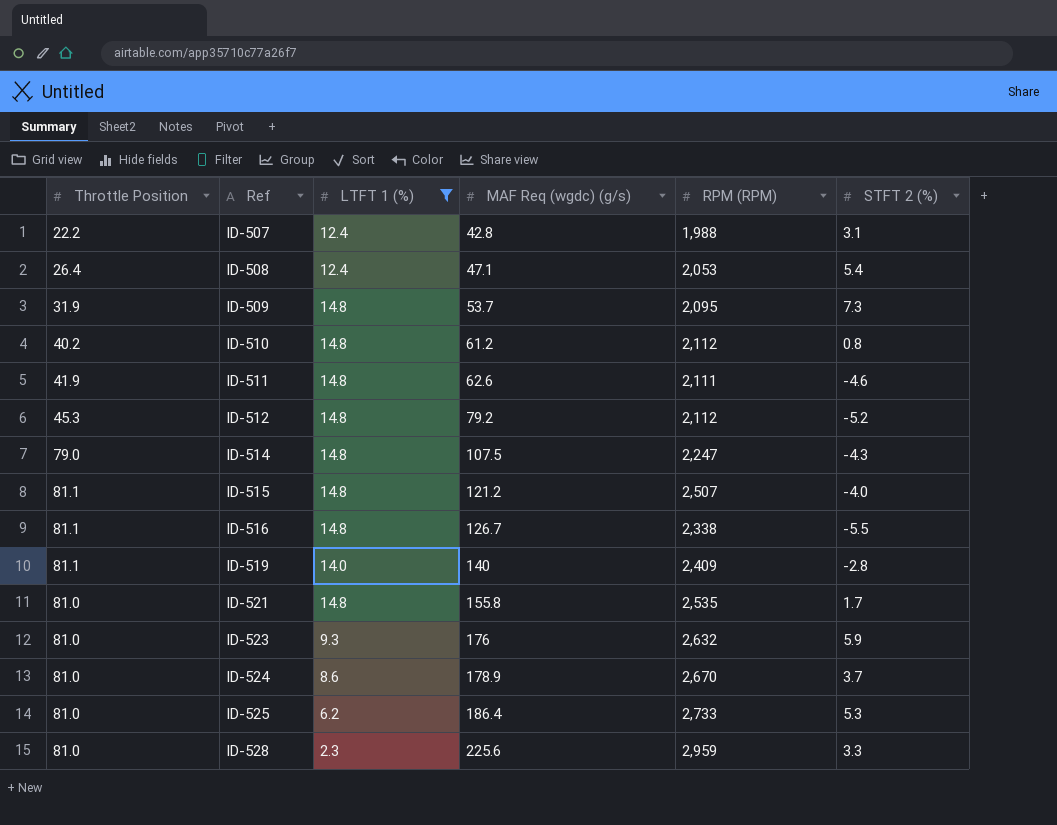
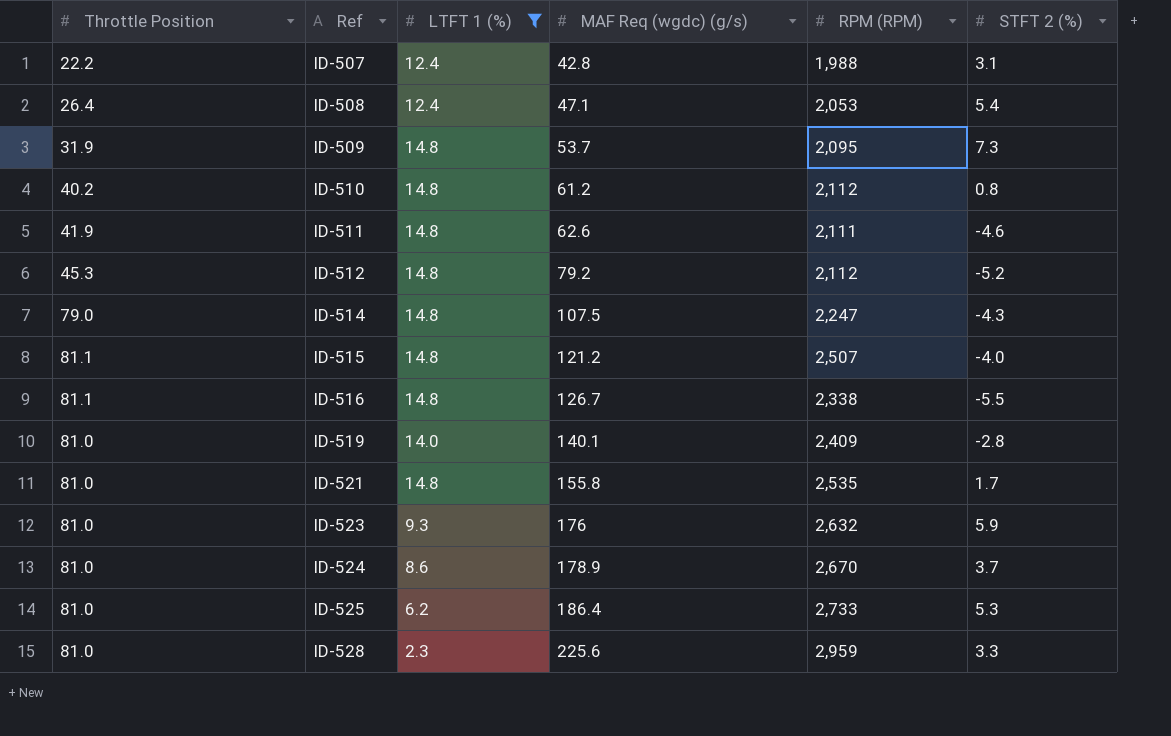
ID-519 | Throttle Position: 81.1 -> 81.0
ID-519 | MAF Req (wgdc) (g/s): 140 -> 140.1

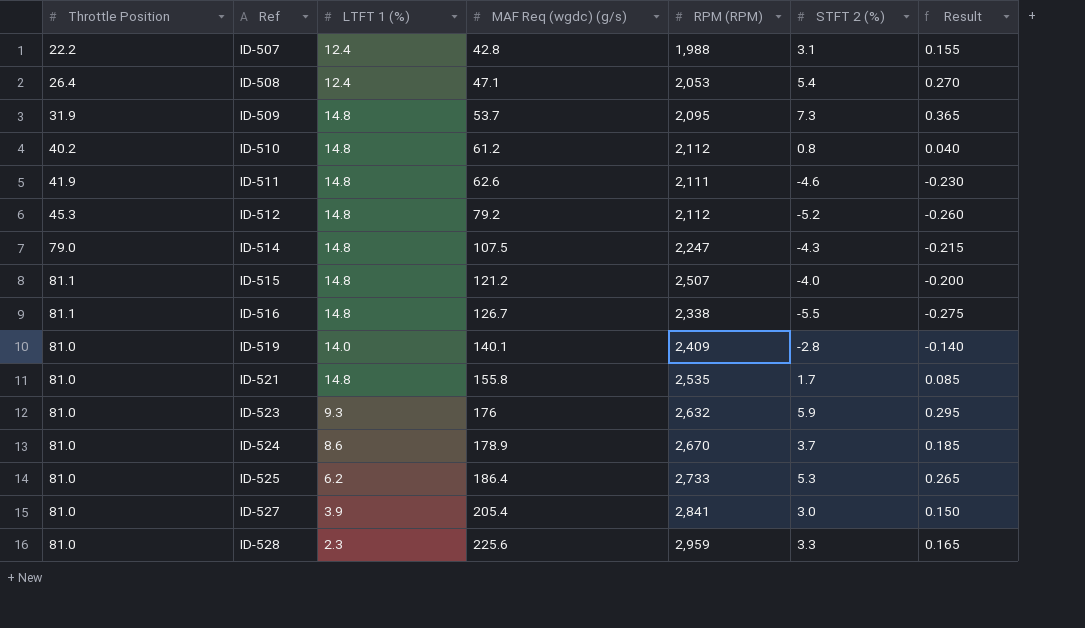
filter: LTFT 1 (%) != 3.9 -> none
column Result | formula: none -> [STFT 2 (%)] * 0.05

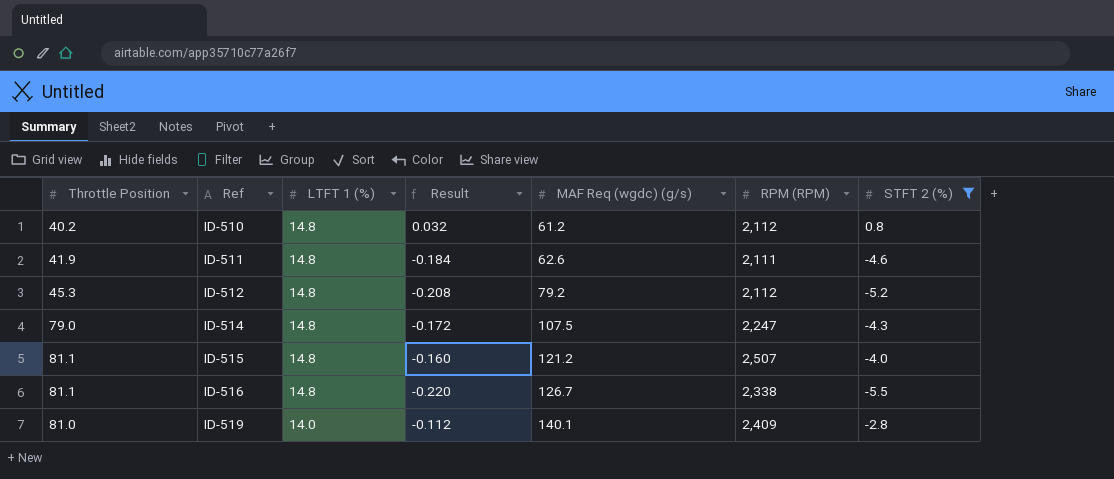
filter: none -> STFT 2 (%) <= 0.8
column Result | formula: [STFT 2 (%)] * 0.05 -> [STFT 2 (%)] * 0.04
column Result | position: 7 -> 4

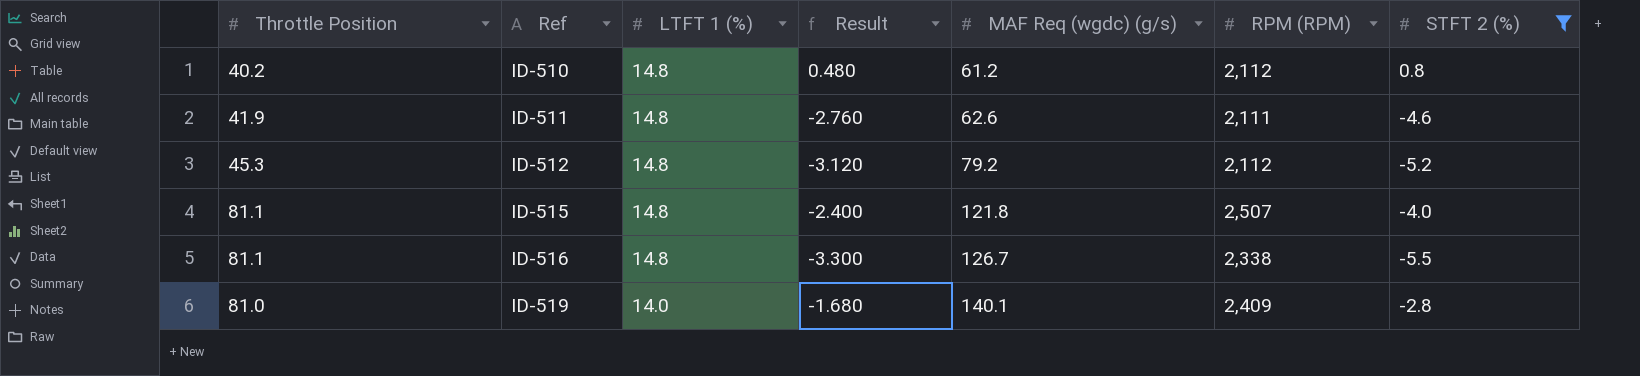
column Result | formula: [STFT 2 (%)] * 0.04 -> [STFT 2 (%)] * 0.6
row ID-514: 79.0 | 14.8 | -0.172 | 107.5 | 2,247 | -4.3 -> none
ID-515 | MAF Req (wgdc) (g/s): 121.2 -> 121.8

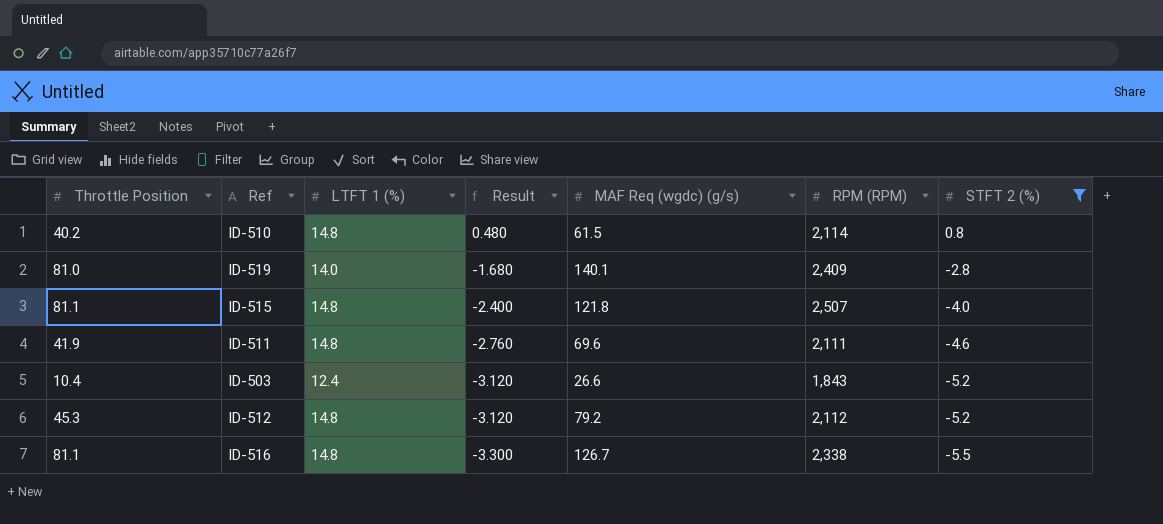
row order: Ref ascending -> Result descending
ID-510 | MAF Req (wgdc) (g/s): 61.2 -> 61.5
ID-510 | RPM (RPM): 2,112 -> 2,114
ID-511 | MAF Req (wgdc) (g/s): 62.6 -> 69.6
row ID-503: none -> 10.4 | 12.4 | -3.120 | 26.6 | 1,843 | -5.2

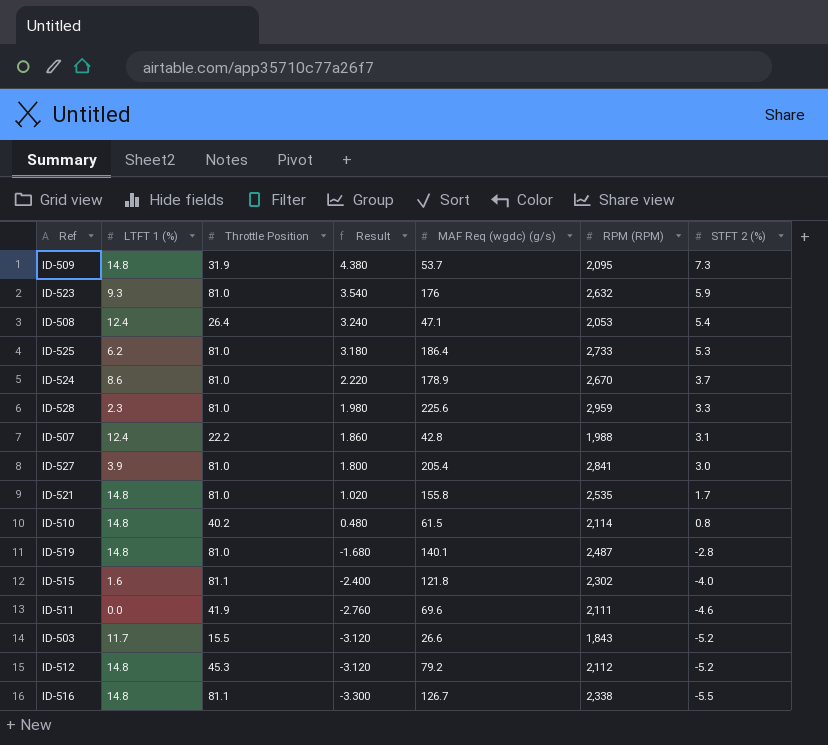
filter: STFT 2 (%) <= 0.8 -> none
column Throttle Position | position: 1 -> 3
ID-519 | LTFT 1 (%): 14.0 -> 14.8
ID-519 | RPM (RPM): 2,409 -> 2,487
ID-515 | LTFT 1 (%): 14.8 -> 1.6
ID-515 | RPM (RPM): 2,507 -> 2,302
ID-511 | LTFT 1 (%): 14.8 -> 0.0
ID-503 | LTFT 1 (%): 12.4 -> 11.7
ID-503 | Throttle Position: 10.4 -> 15.5

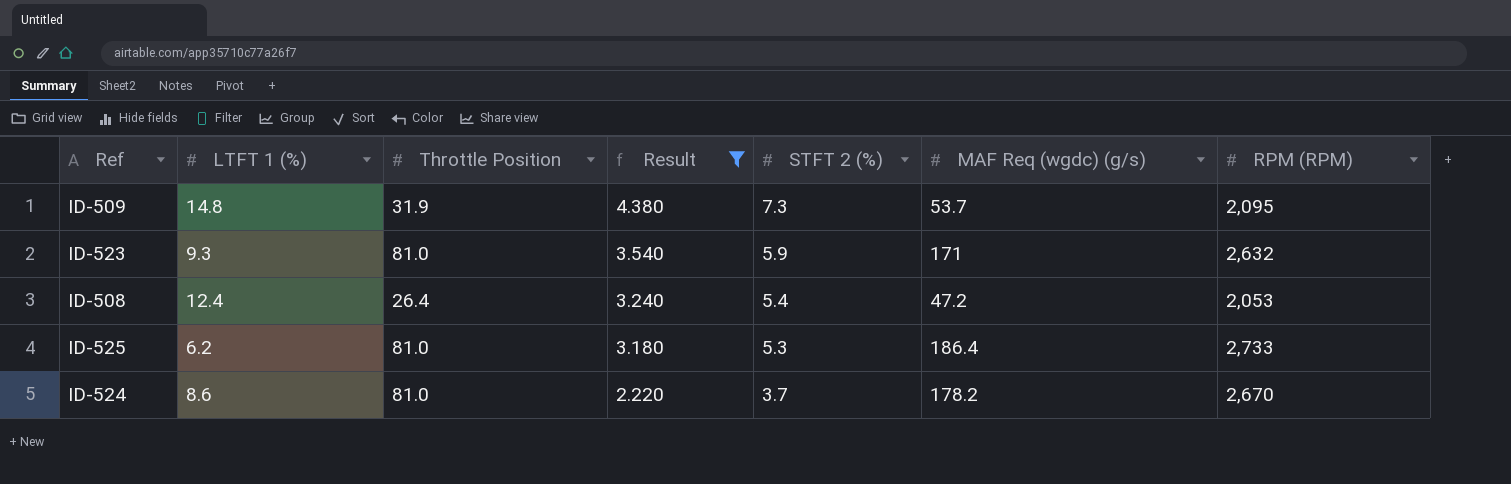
filter: none -> Result >= 2.220
column STFT 2 (%) | position: 7 -> 5
ID-523 | MAF Req (wgdc) (g/s): 176 -> 171
ID-508 | MAF Req (wgdc) (g/s): 47.1 -> 47.2
ID-524 | MAF Req (wgdc) (g/s): 178.9 -> 178.2

